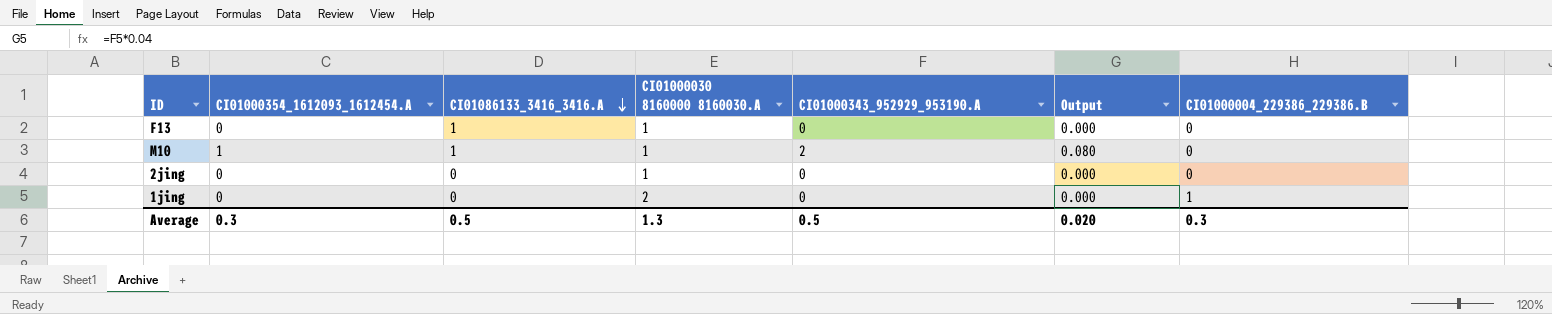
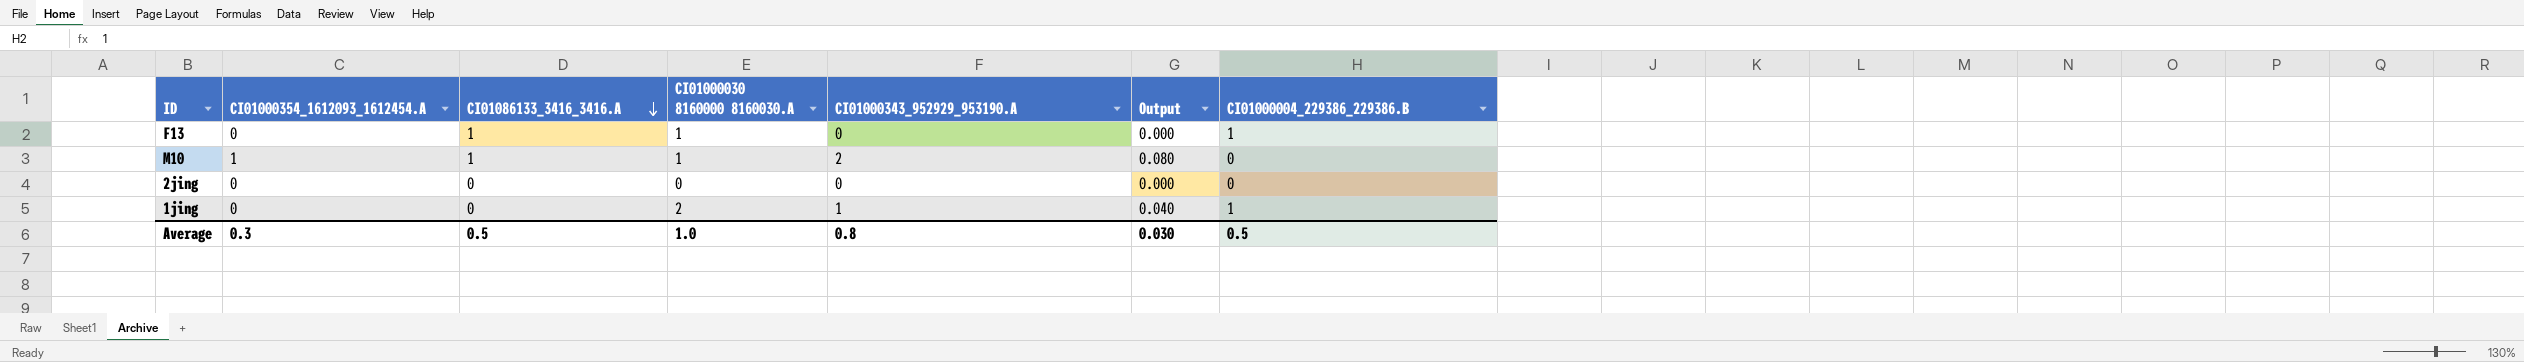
F13 | CI01000004_229386_229386.B: 0 -> 1
2jing | CI01000030 8160000 8160030.A: 1 -> 0
1jing | CI01000343_952929_953190.A: 0 -> 1
1jing | Output: 0.000 -> 0.040
Average | CI01000030 8160000 8160030.A: 1.3 -> 1.0
Average | CI01000343_952929_953190.A: 0.5 -> 0.8
Average | Output: 0.020 -> 0.030
Average | CI01000004_229386_229386.B: 0.3 -> 0.5

